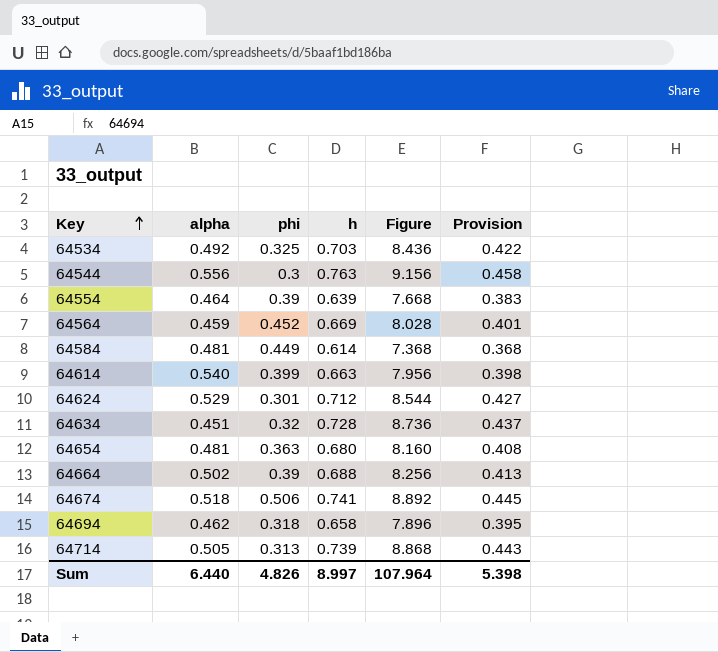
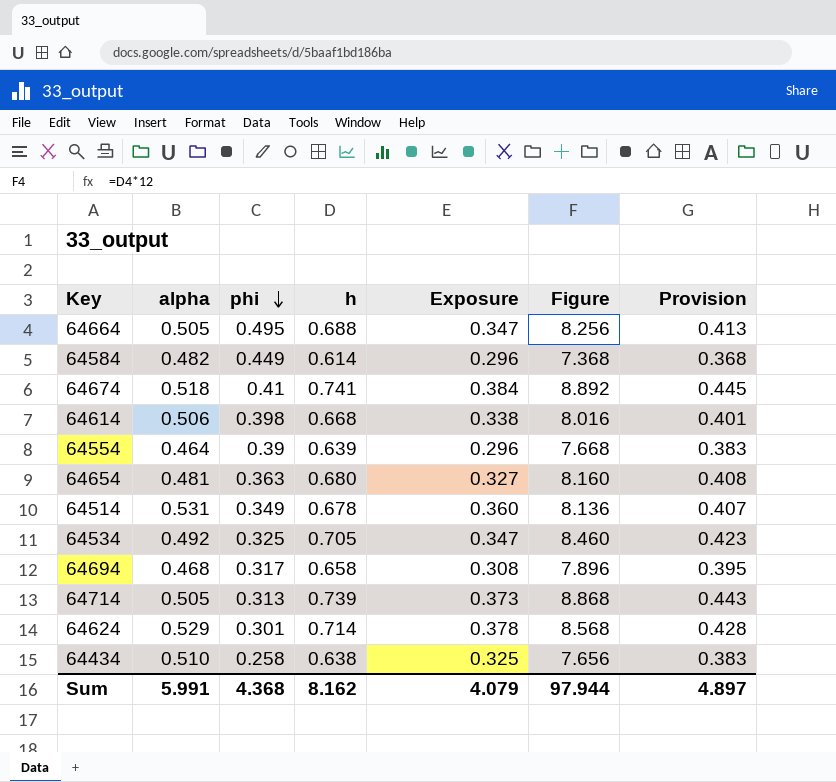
row order: Key ascending -> phi descending
column Exposure | formula: none -> [alpha] * [h]
row 64544: 0.556 | 0.3 | 0.763 | 9.156 | 0.458 -> none
row 64564: 0.459 | 0.452 | 0.669 | 8.028 | 0.401 -> none
row 64634: 0.451 | 0.32 | 0.728 | 8.736 | 0.437 -> none
64664 | alpha: 0.502 -> 0.505
64664 | phi: 0.39 -> 0.495
64584 | alpha: 0.481 -> 0.482
64674 | phi: 0.506 -> 0.41
64614 | alpha: 0.540 -> 0.506
64614 | phi: 0.399 -> 0.398
64614 | h: 0.663 -> 0.668
64614 | Figure: 7.956 -> 8.016
64614 | Provision: 0.398 -> 0.401
row 64514: none -> 0.531 | 0.349 | 0.678 | 0.360 | 8.136 | 0.407
64534 | h: 0.703 -> 0.705
64534 | Figure: 8.436 -> 8.460
64534 | Provision: 0.422 -> 0.423
64694 | alpha: 0.462 -> 0.468
64694 | phi: 0.318 -> 0.317
64624 | h: 0.712 -> 0.714
64624 | Figure: 8.544 -> 8.568
64624 | Provision: 0.427 -> 0.428
row 64434: none -> 0.510 | 0.258 | 0.638 | 0.325 | 7.656 | 0.383
Sum | alpha: 6.440 -> 5.991
Sum | phi: 4.826 -> 4.368
Sum | h: 8.997 -> 8.162
Sum | Figure: 107.964 -> 97.944
Sum | Provision: 5.398 -> 4.897

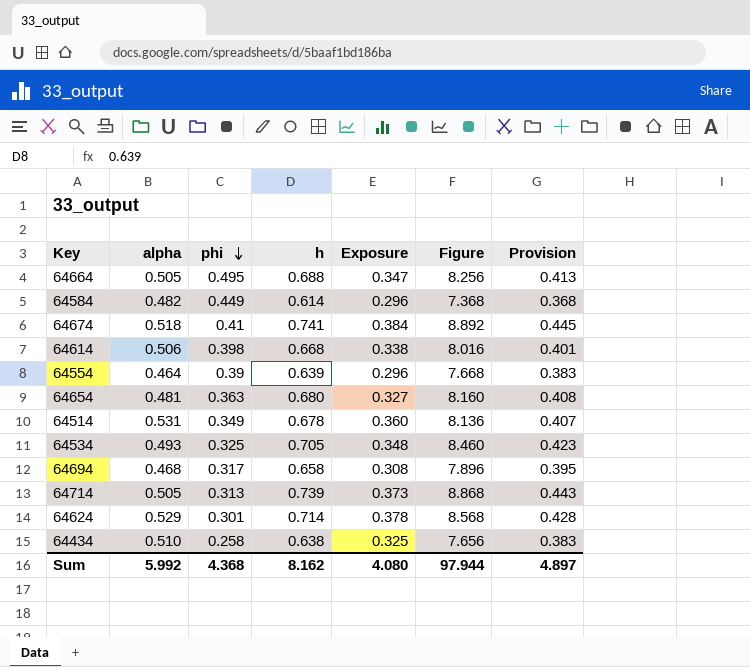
64534 | alpha: 0.492 -> 0.493
64534 | Exposure: 0.347 -> 0.348
Sum | alpha: 5.991 -> 5.992
Sum | Exposure: 4.079 -> 4.080

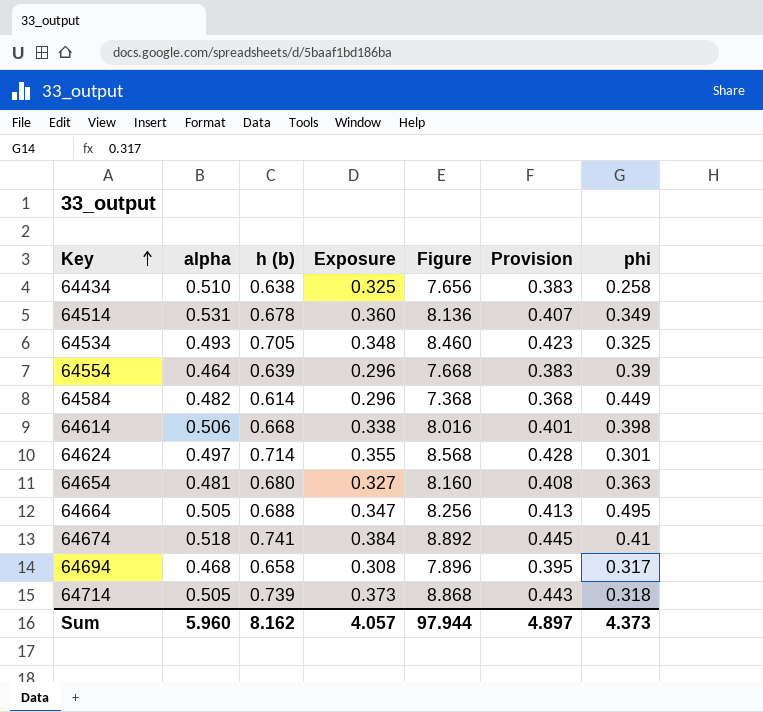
row order: phi descending -> Key ascending
column name: h -> h (b)
column phi | position: 3 -> 7
64624 | alpha: 0.529 -> 0.497
64624 | Exposure: 0.378 -> 0.355
64714 | phi: 0.313 -> 0.318
Sum | alpha: 5.992 -> 5.960
Sum | Exposure: 4.080 -> 4.057
Sum | phi: 4.368 -> 4.373

